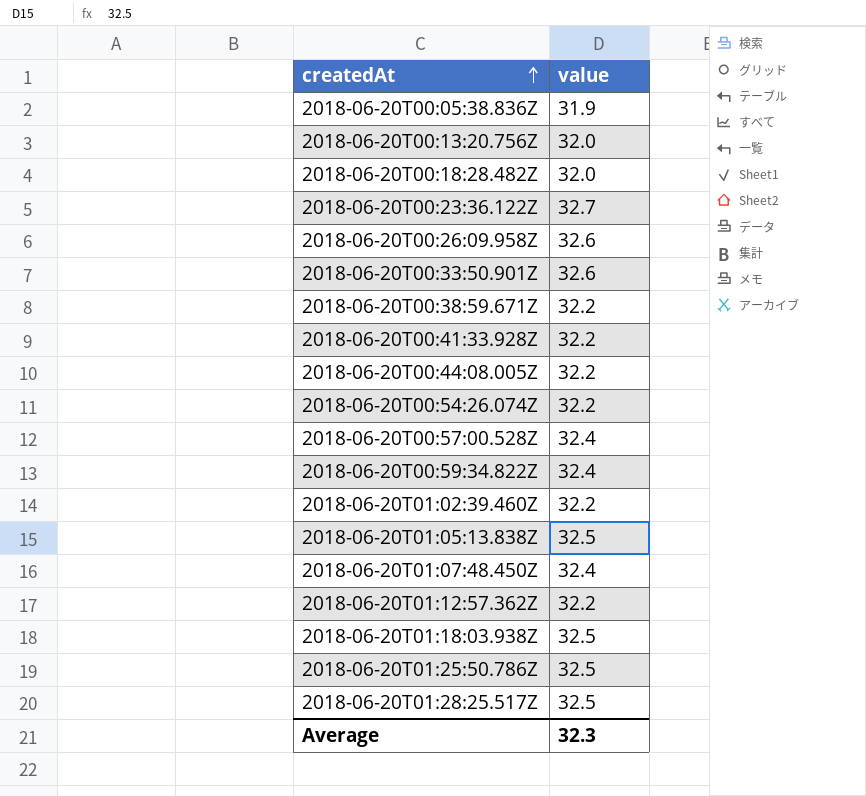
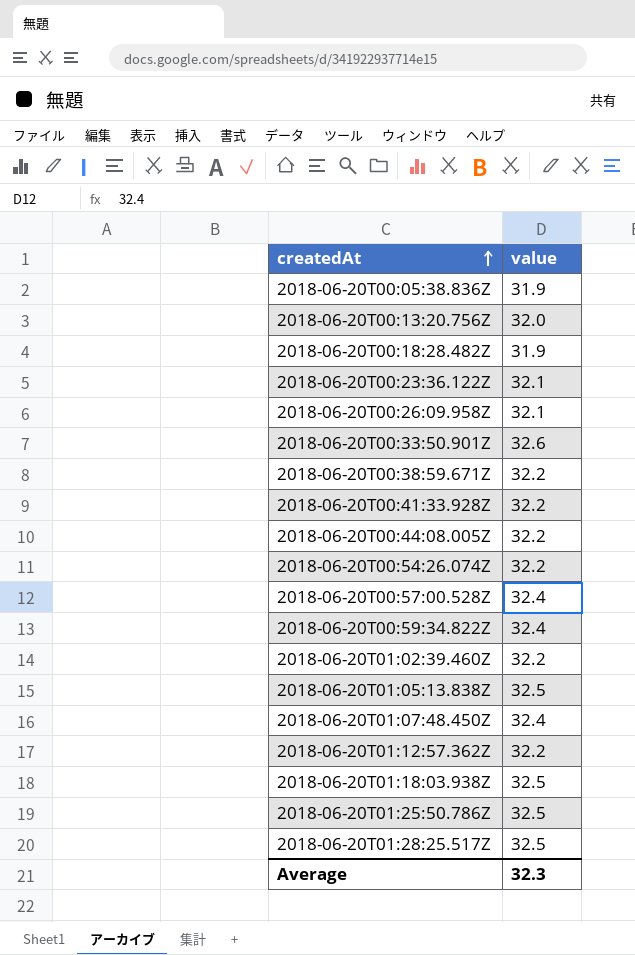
2018-06-20T00:18:28.482Z | value: 32.0 -> 31.9
2018-06-20T00:23:36.122Z | value: 32.7 -> 32.1
2018-06-20T00:26:09.958Z | value: 32.6 -> 32.1

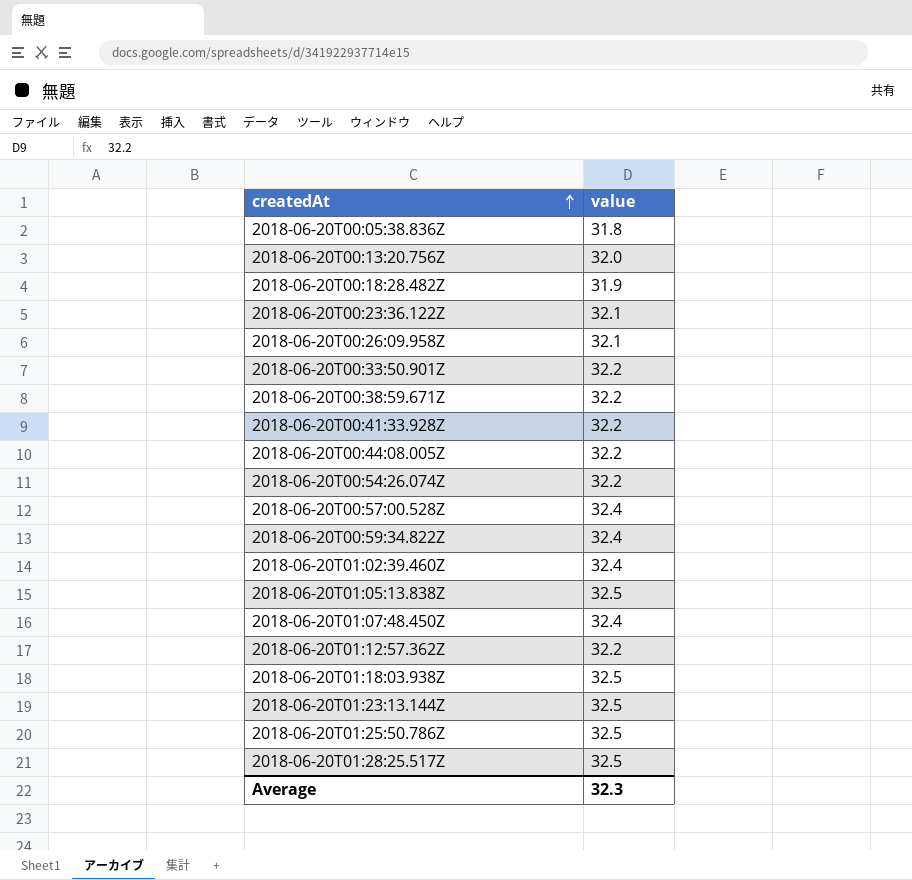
2018-06-20T00:05:38.836Z | value: 31.9 -> 31.8
2018-06-20T00:33:50.901Z | value: 32.6 -> 32.2
2018-06-20T01:02:39.460Z | value: 32.2 -> 32.4
row 2018-06-20T01:23:13.144Z: none -> 32.5

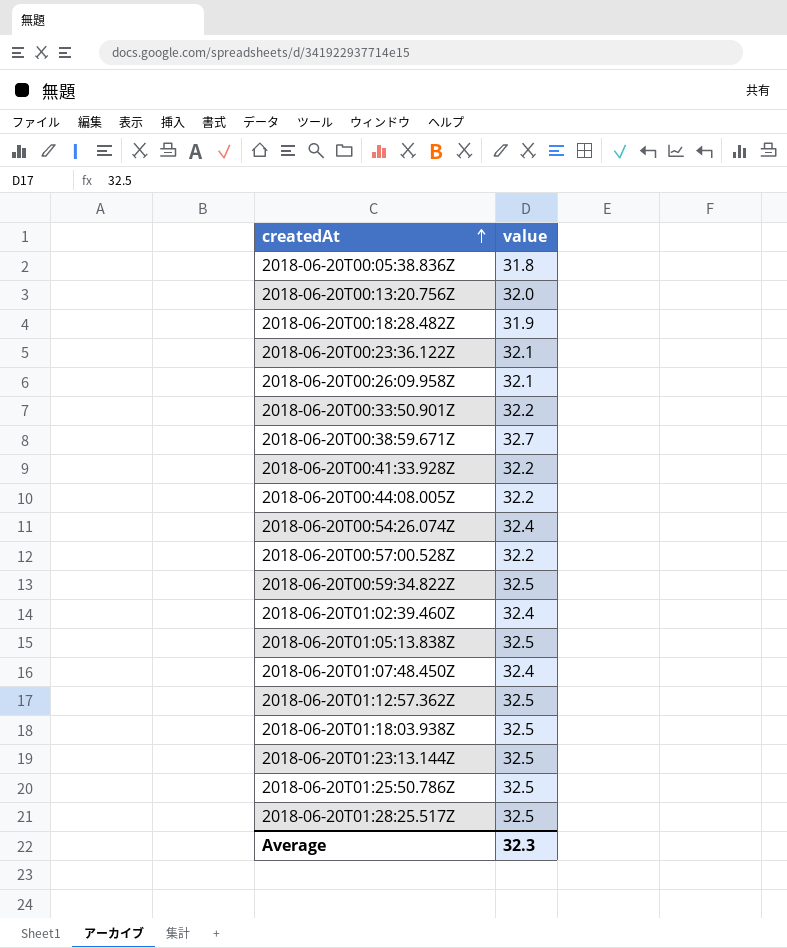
2018-06-20T00:38:59.671Z | value: 32.2 -> 32.7
2018-06-20T00:54:26.074Z | value: 32.2 -> 32.4
2018-06-20T00:57:00.528Z | value: 32.4 -> 32.2
2018-06-20T00:59:34.822Z | value: 32.4 -> 32.5
2018-06-20T01:12:57.362Z | value: 32.2 -> 32.5

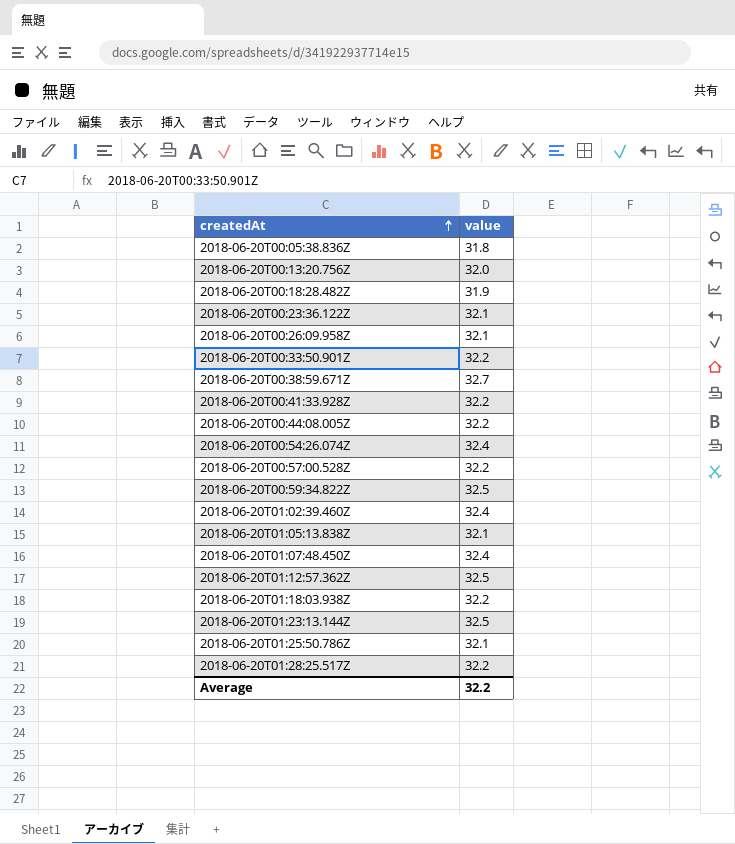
2018-06-20T01:05:13.838Z | value: 32.5 -> 32.1
2018-06-20T01:18:03.938Z | value: 32.5 -> 32.2
2018-06-20T01:25:50.786Z | value: 32.5 -> 32.1
2018-06-20T01:28:25.517Z | value: 32.5 -> 32.2
Average | value: 32.3 -> 32.2

